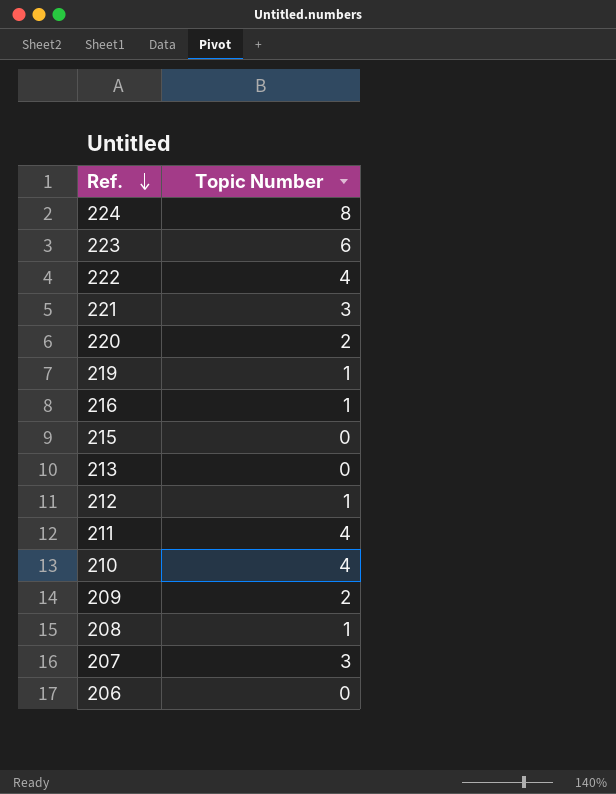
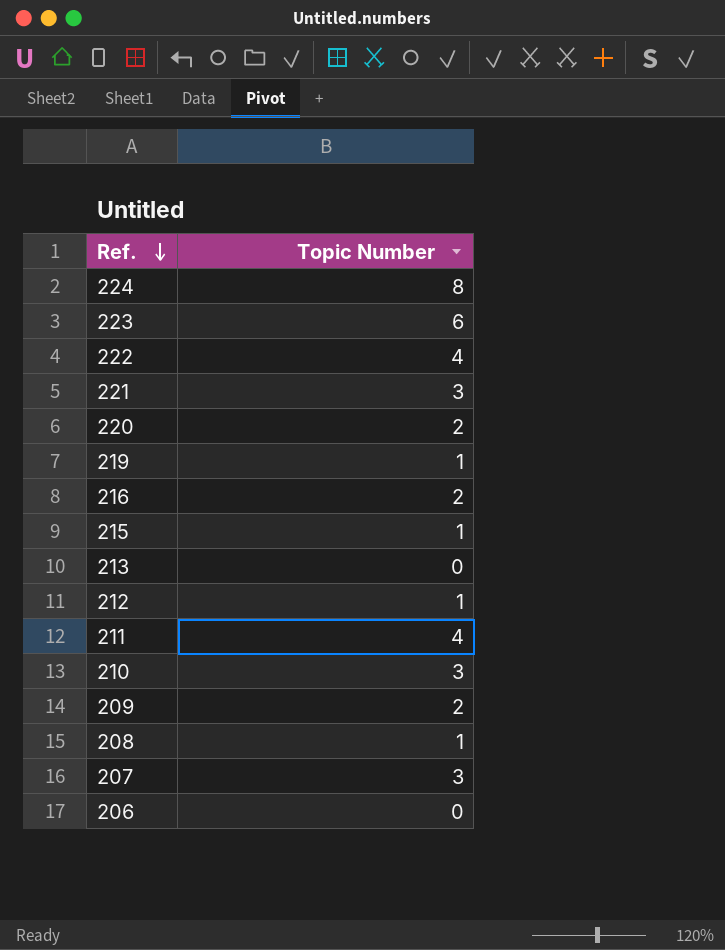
216 | Topic Number: 1 -> 2
215 | Topic Number: 0 -> 1
210 | Topic Number: 4 -> 3

